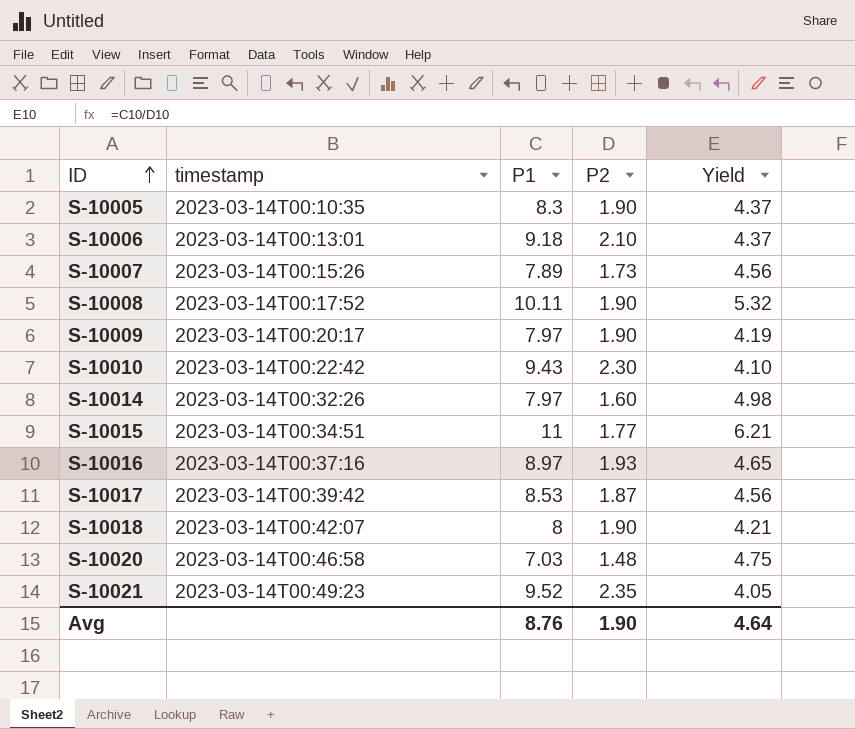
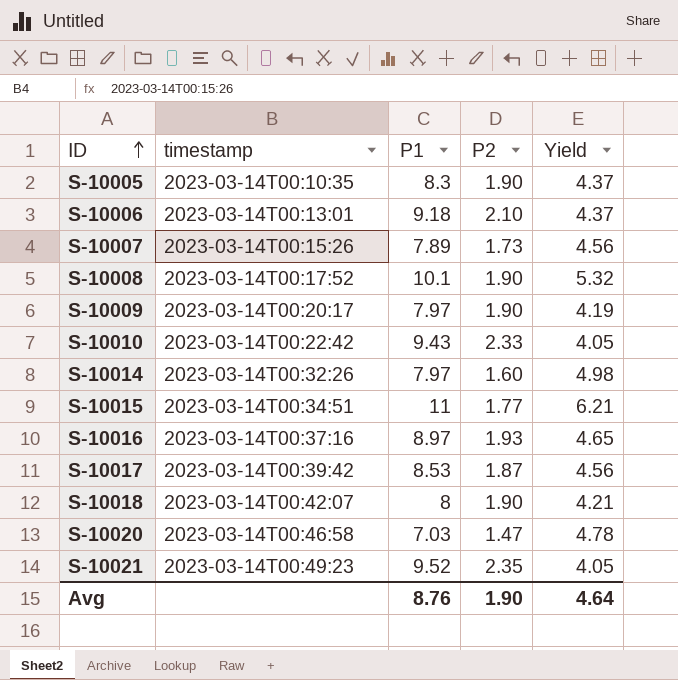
S-10008 | P1: 10.11 -> 10.1
S-10010 | P2: 2.30 -> 2.33
S-10010 | Yield: 4.10 -> 4.05
S-10020 | P2: 1.48 -> 1.47
S-10020 | Yield: 4.75 -> 4.78

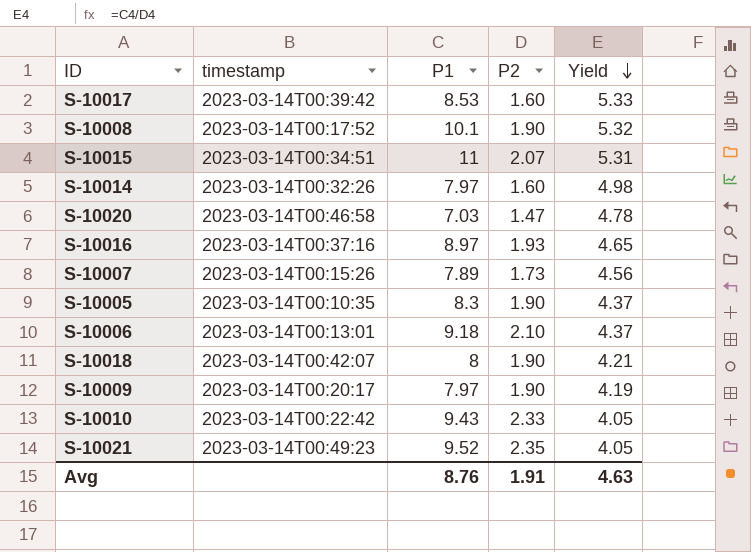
row order: ID ascending -> Yield descending
S-10017 | P2: 1.87 -> 1.60
S-10017 | Yield: 4.56 -> 5.33
S-10015 | P2: 1.77 -> 2.07
S-10015 | Yield: 6.21 -> 5.31
Avg | P2: 1.90 -> 1.91
Avg | Yield: 4.64 -> 4.63

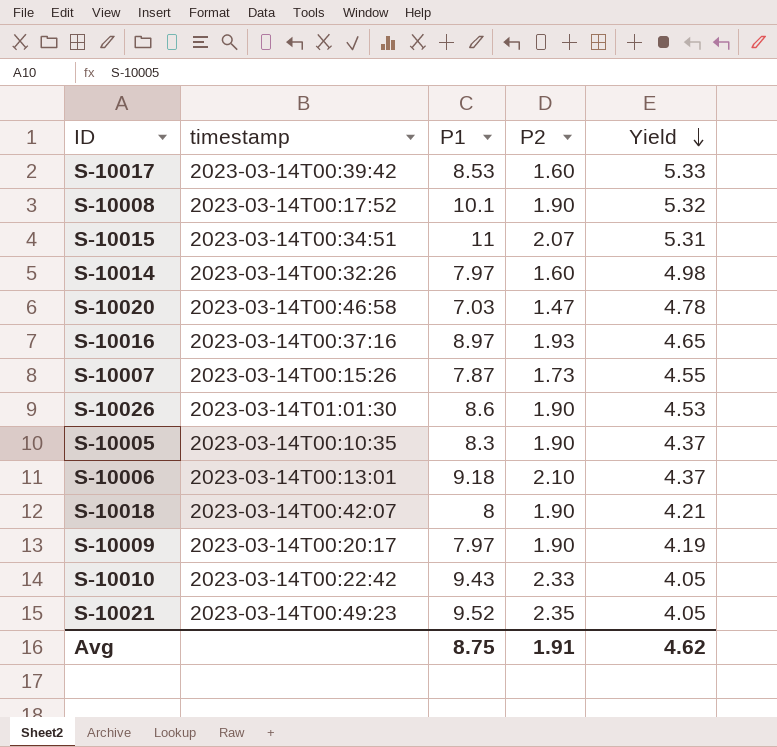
S-10007 | P1: 7.89 -> 7.87
S-10007 | Yield: 4.56 -> 4.55
row S-10026: none -> 2023-03-14T01:01:30 | 8.6 | 1.90 | 4.53
Avg | P1: 8.76 -> 8.75
Avg | Yield: 4.63 -> 4.62

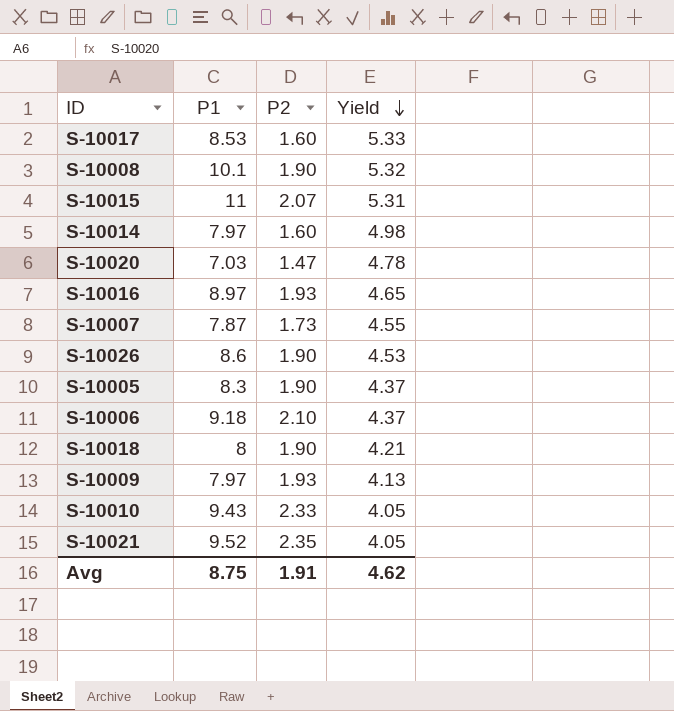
column timestamp | position: 2 -> none
S-10009 | P2: 1.90 -> 1.93
S-10009 | Yield: 4.19 -> 4.13

